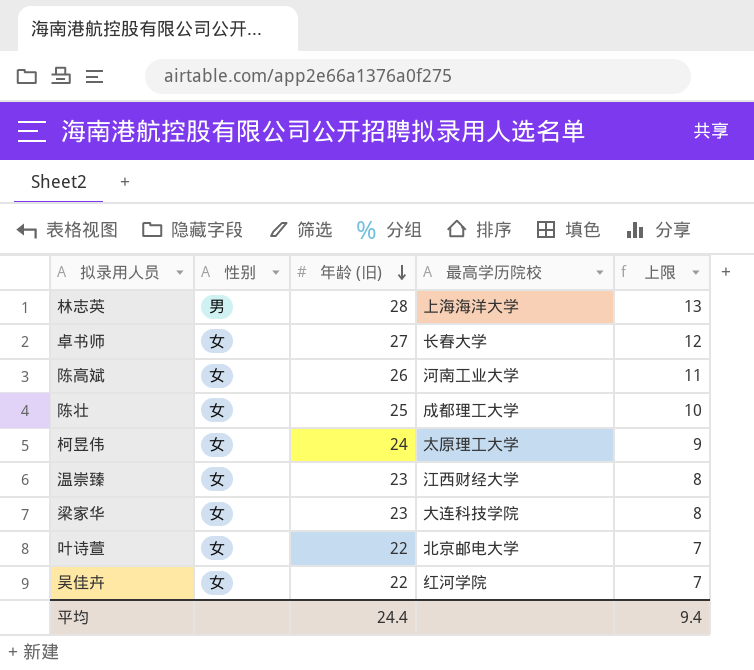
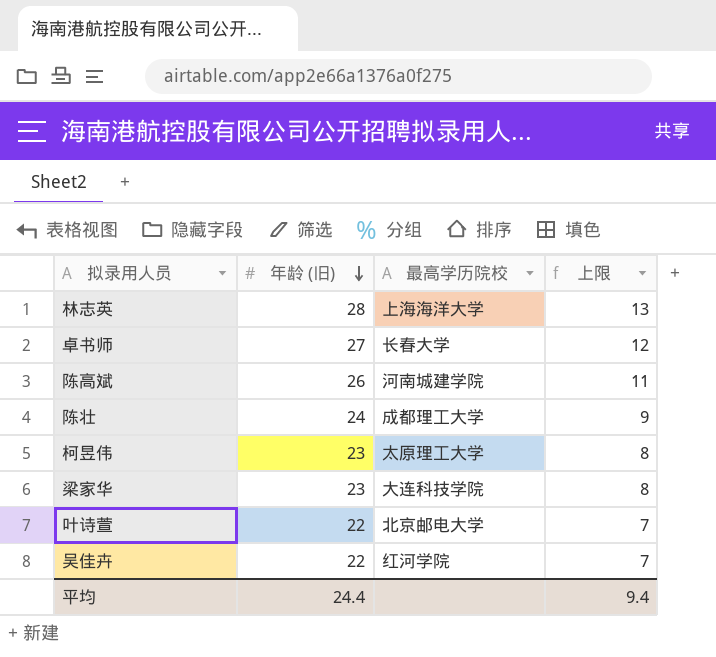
column 性别 | position: 2 -> none
row 温崇臻: 女 | 23 | 江西财经大学 | 8 -> none
陈高斌 | 最高学历院校: 河南工业大学 -> 河南城建学院
陈壮 | 年龄 (旧): 25 -> 24
陈壮 | 上限: 10 -> 9
柯昱伟 | 年龄 (旧): 24 -> 23
柯昱伟 | 上限: 9 -> 8

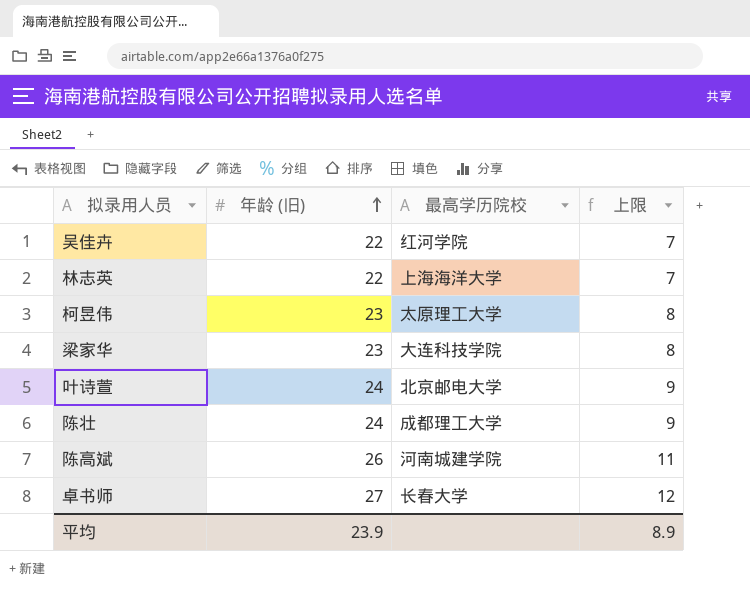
row order: 年龄 (旧) descending -> 年龄 (旧) ascending
林志英 | 年龄 (旧): 28 -> 22
林志英 | 上限: 13 -> 7
叶诗萱 | 年龄 (旧): 22 -> 24
叶诗萱 | 上限: 7 -> 9
平均 | 年龄 (旧): 24.4 -> 23.9
平均 | 上限: 9.4 -> 8.9

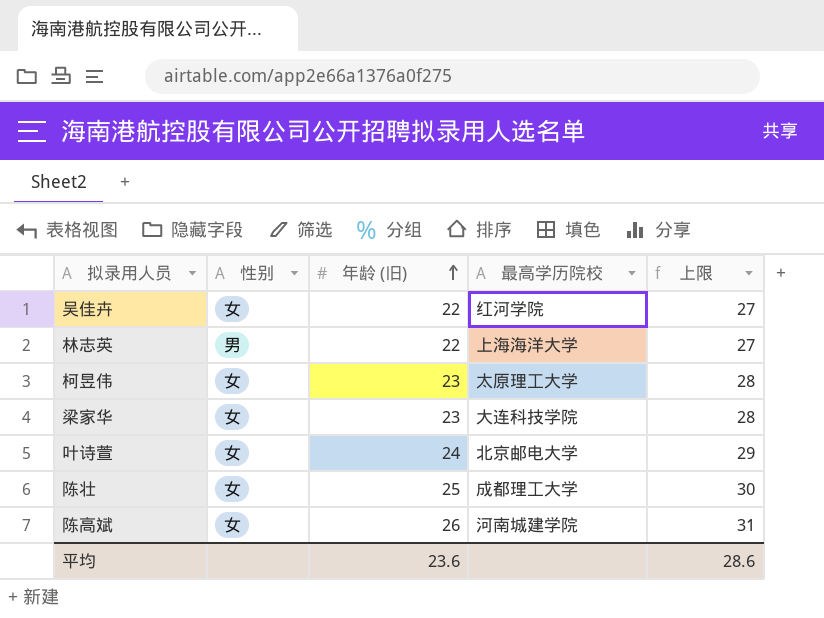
column 性别 | position: none -> 2
column 上限 | formula: [年龄 (旧)] - 15 -> [年龄 (旧)] + 5
row 卓书师: 27 | 长春大学 | 12 -> none
陈壮 | 年龄 (旧): 24 -> 25
平均 | 年龄 (旧): 23.9 -> 23.6
平均 | 上限: 8.9 -> 28.6

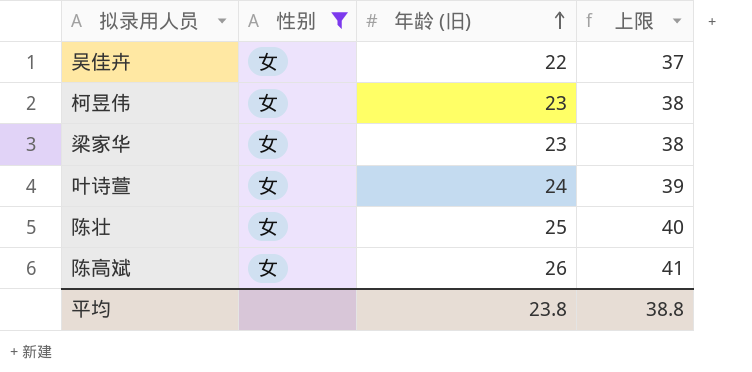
filter: none -> 性别 = 女
column 最高学历院校 | position: 4 -> none
column 上限 | formula: [年龄 (旧)] + 5 -> [年龄 (旧)] + 15
平均 | 年龄 (旧): 23.6 -> 23.8
平均 | 上限: 28.6 -> 38.8

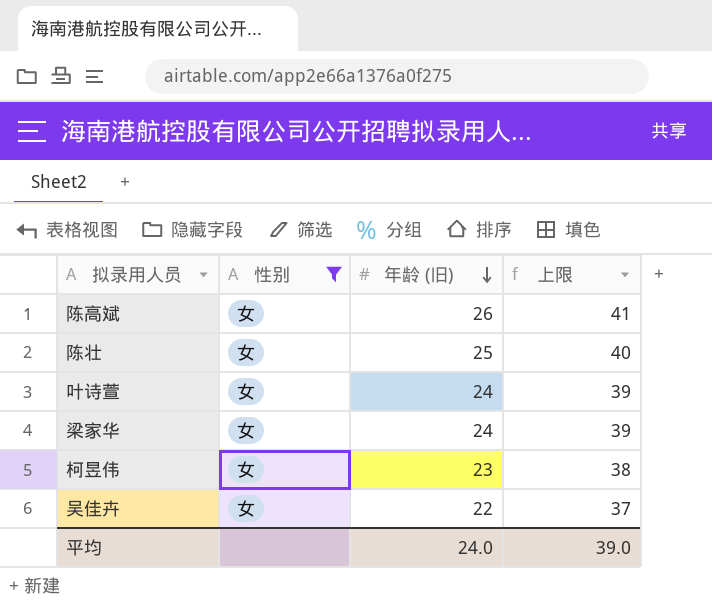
row order: 年龄 (旧) ascending -> 年龄 (旧) descending
梁家华 | 年龄 (旧): 23 -> 24
梁家华 | 上限: 38 -> 39
平均 | 年龄 (旧): 23.8 -> 24.0
平均 | 上限: 38.8 -> 39.0

